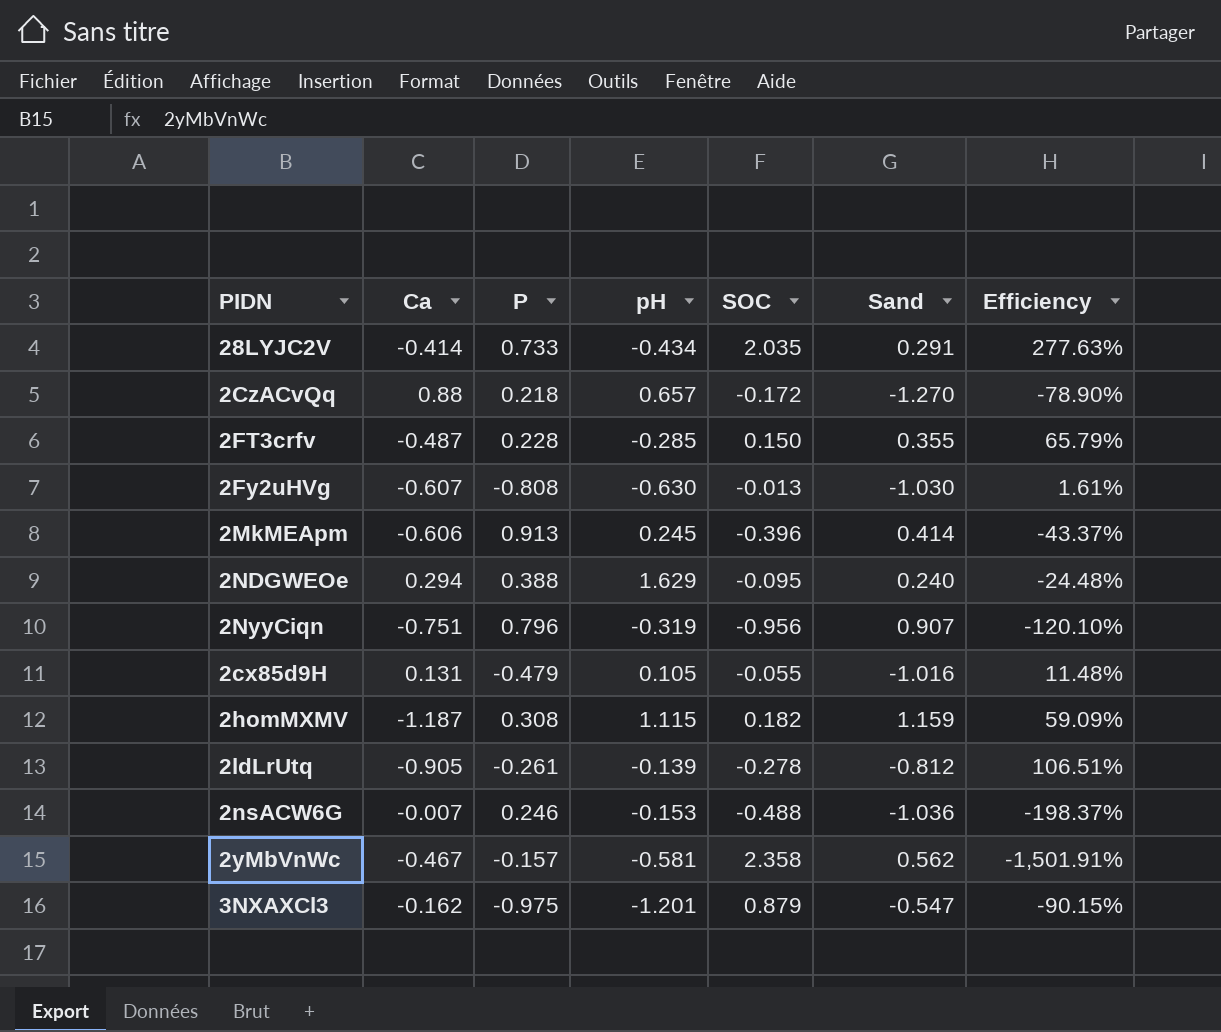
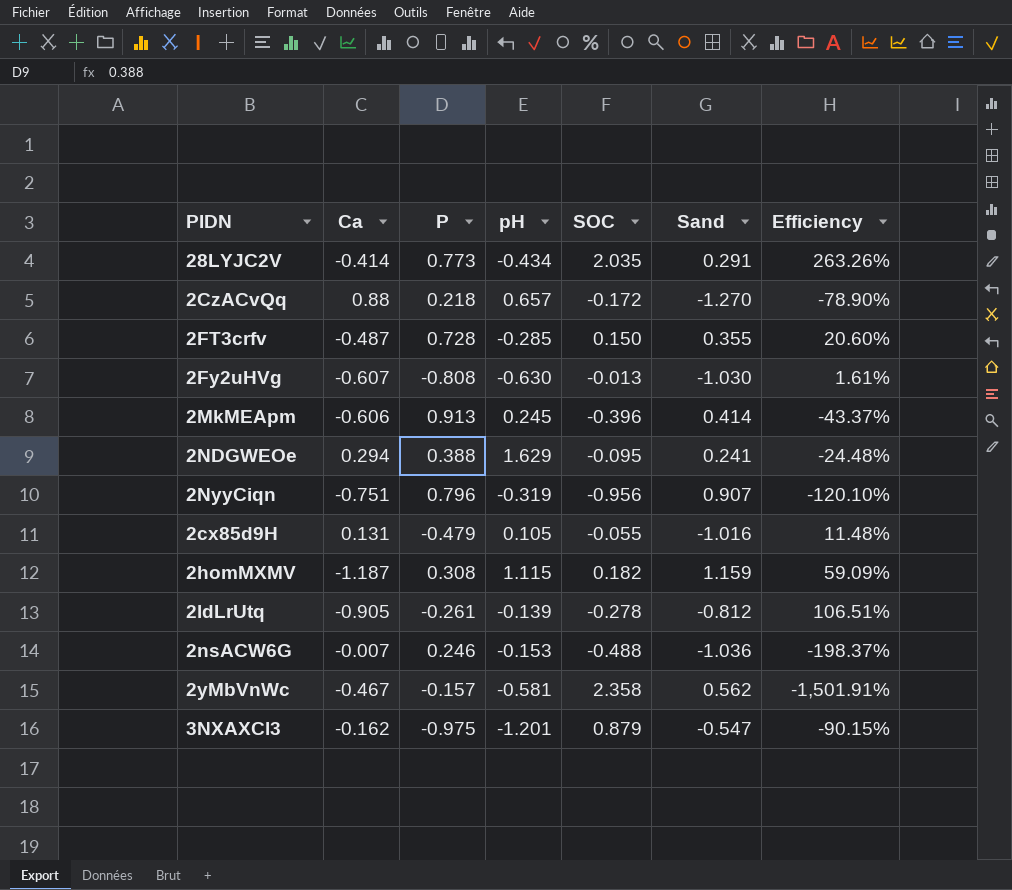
28LYJC2V | P: 0.733 -> 0.773
28LYJC2V | Efficiency: 277.63% -> 263.26%
2FT3crfv | P: 0.228 -> 0.728
2FT3crfv | Efficiency: 65.79% -> 20.60%
2NDGWEOe | Sand: 0.240 -> 0.241

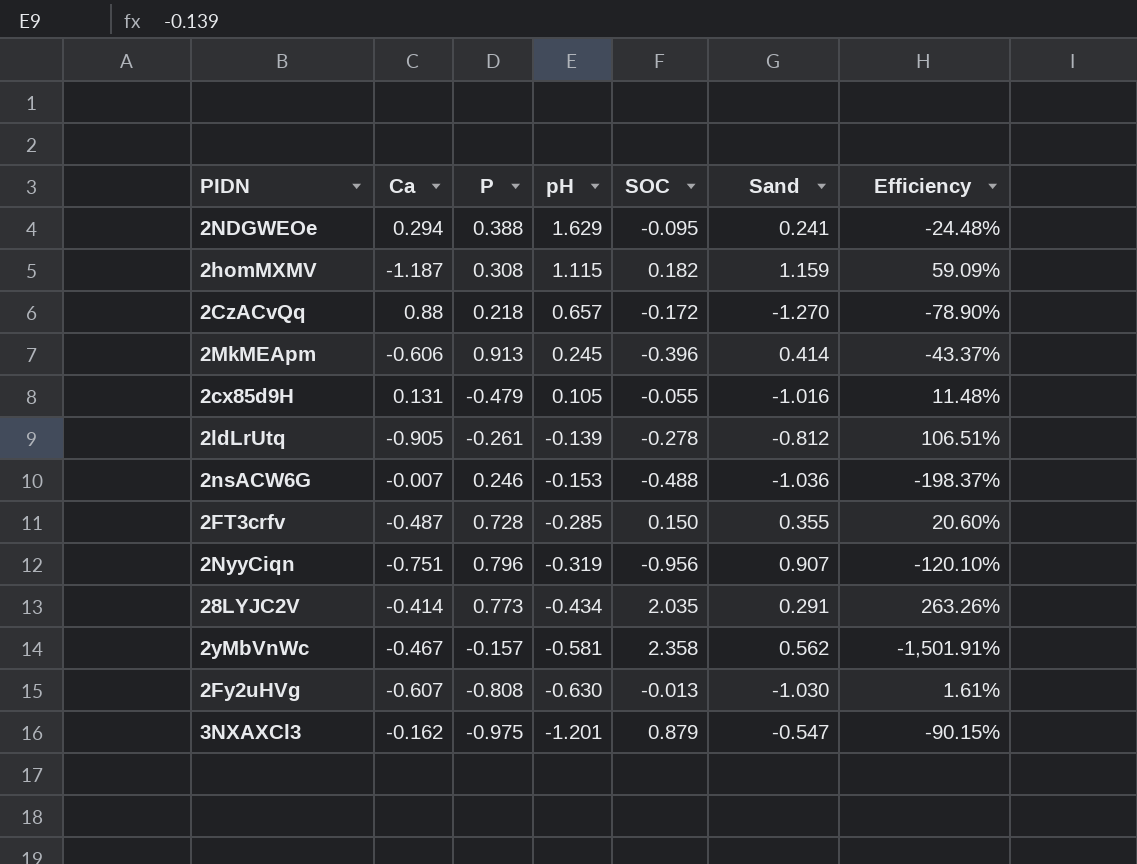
row order: none -> pH descending

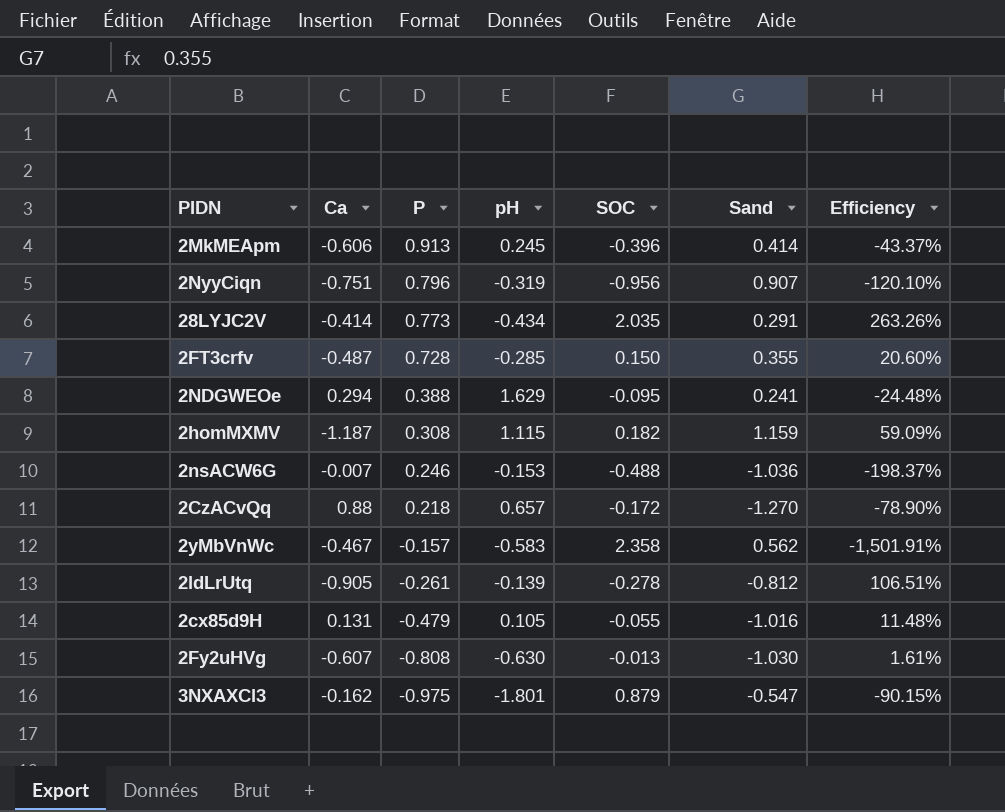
row order: pH descending -> P descending
2yMbVnWc | pH: -0.581 -> -0.583
3NXAXCl3 | pH: -1.201 -> -1.801

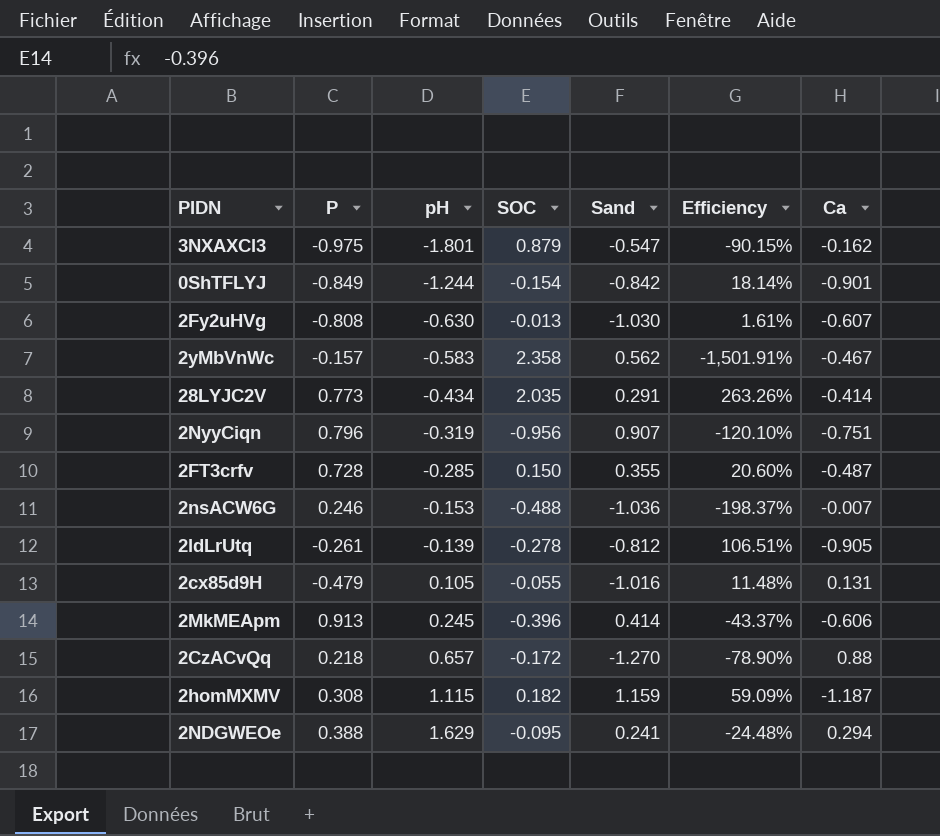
row order: P descending -> pH ascending
column Ca | position: 2 -> 7
row 0ShTFLYJ: none -> -0.849 | -1.244 | -0.154 | -0.842 | 18.14% | -0.901

